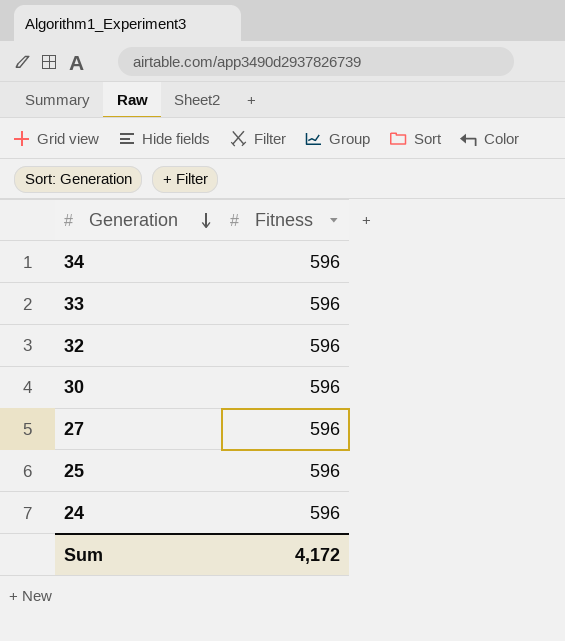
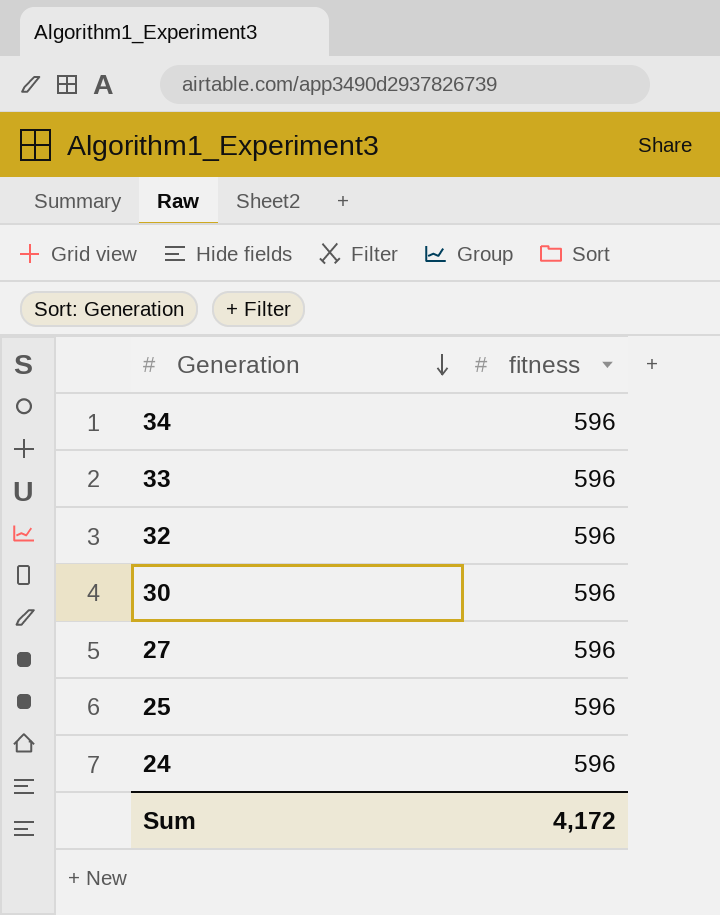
column name: Fitness -> fitness

